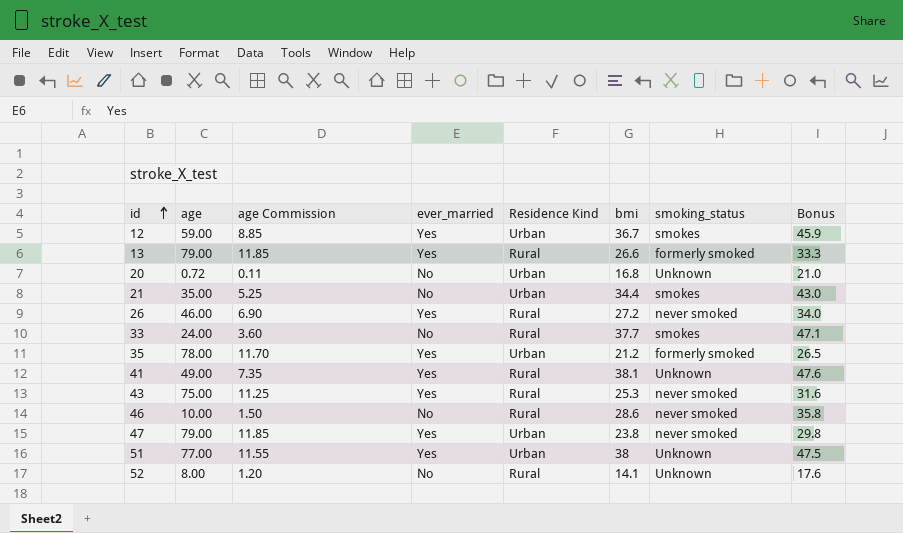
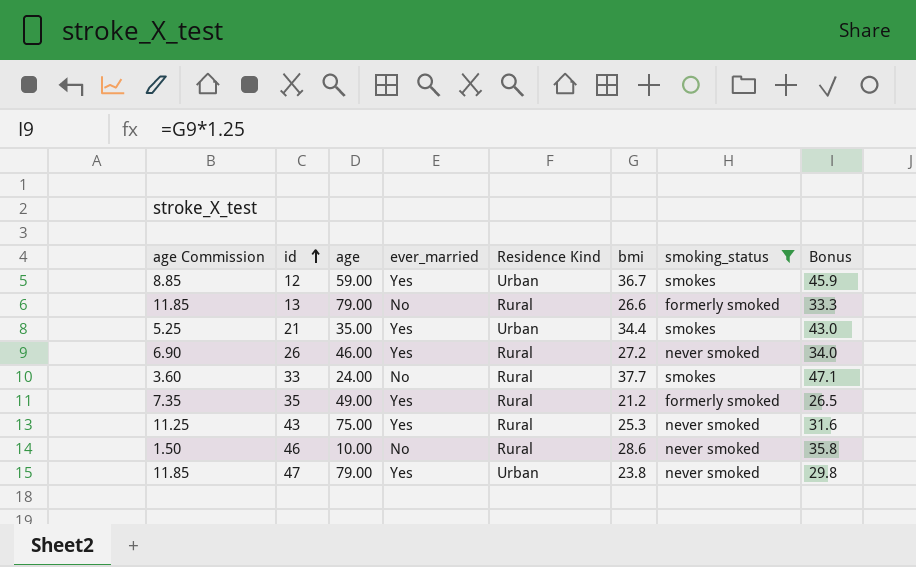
filter: none -> smoking_status != Unknown
column age Commission | position: 3 -> 1
13 | ever_married: Yes -> No
21 | ever_married: No -> Yes
35 | age Commission: 11.70 -> 7.35
35 | age: 78.00 -> 49.00
35 | Residence Kind: Urban -> Rural

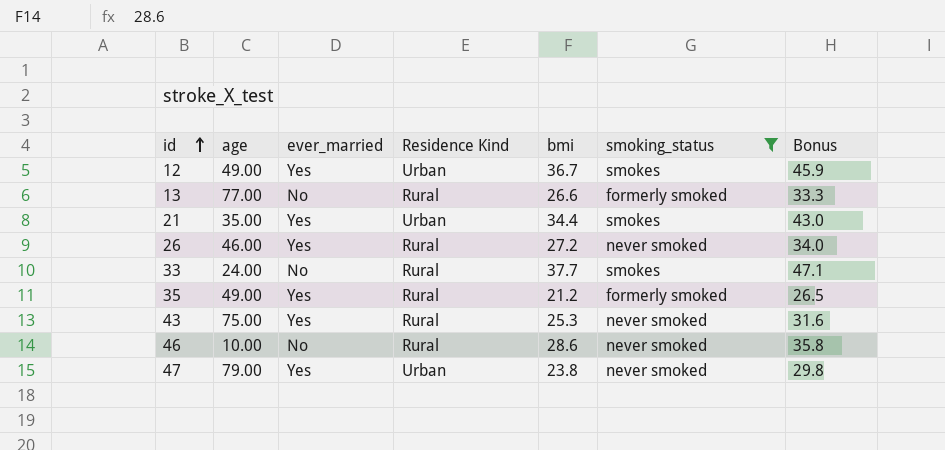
column age Commission | formula: [age] * 0.15 -> none
12 | age: 59.00 -> 49.00
13 | age: 79.00 -> 77.00

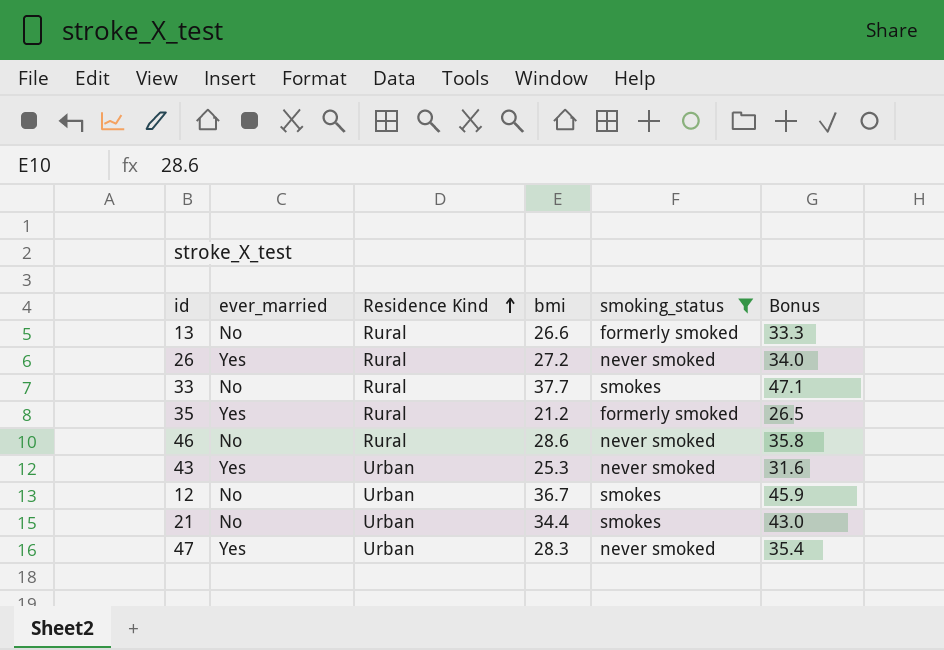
row order: id ascending -> Residence Kind ascending
column age | position: 2 -> none
43 | Residence Kind: Rural -> Urban
12 | ever_married: Yes -> No
21 | ever_married: Yes -> No
47 | bmi: 23.8 -> 28.3
47 | Bonus: 29.8 -> 35.4

